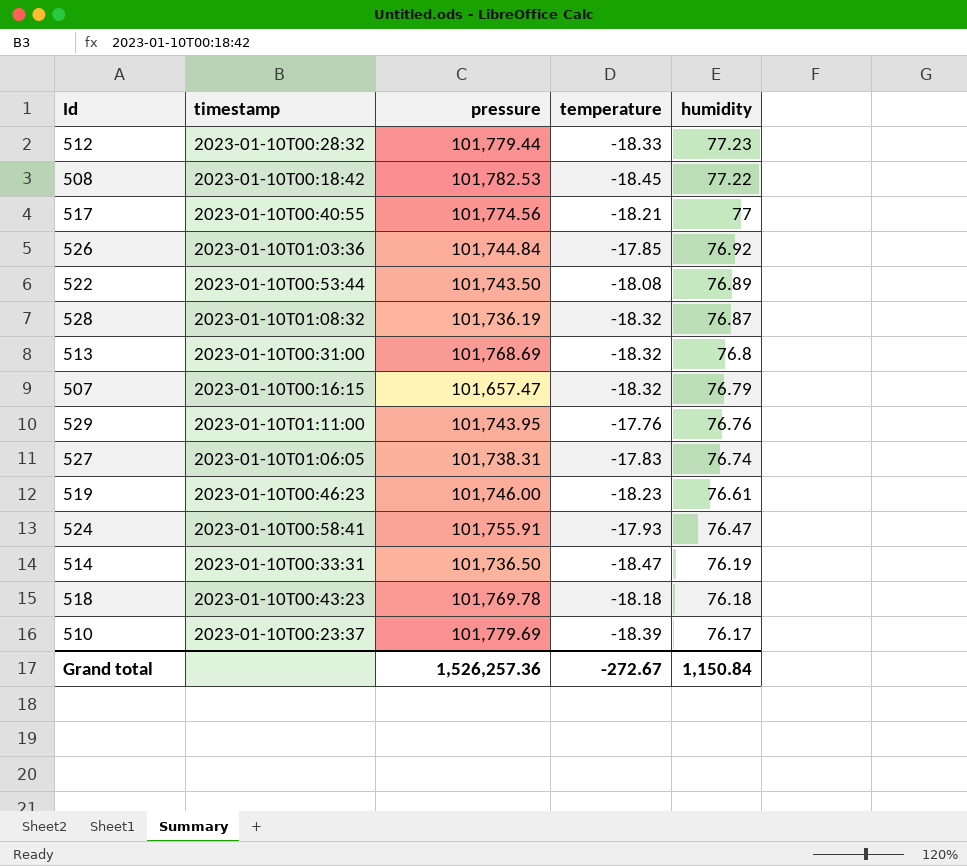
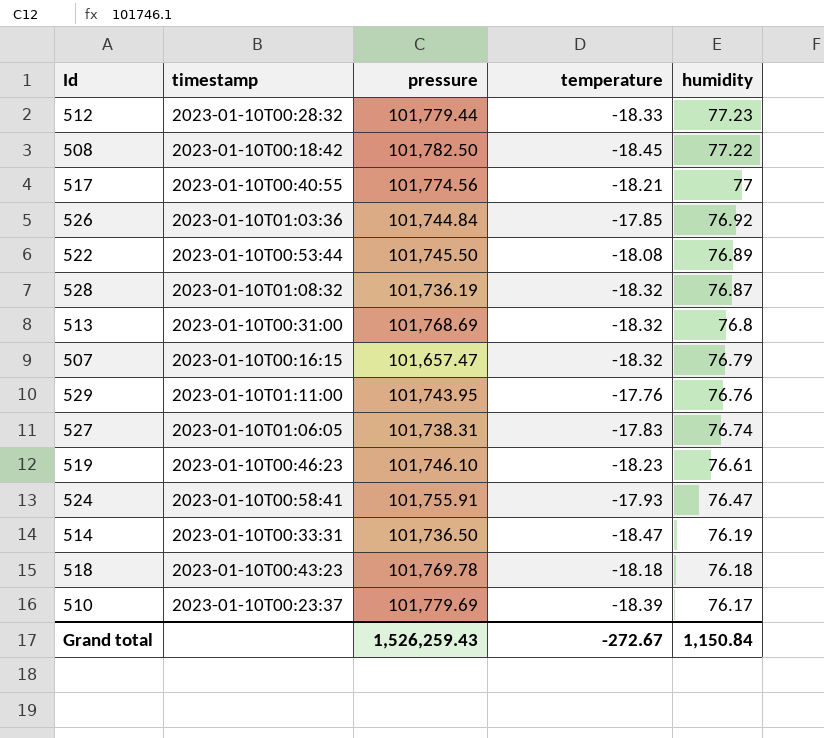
508 | pressure: 101,782.53 -> 101,782.50
522 | pressure: 101,743.50 -> 101,745.50
519 | pressure: 101,746.00 -> 101,746.10
Grand total | pressure: 1,526,257.36 -> 1,526,259.43

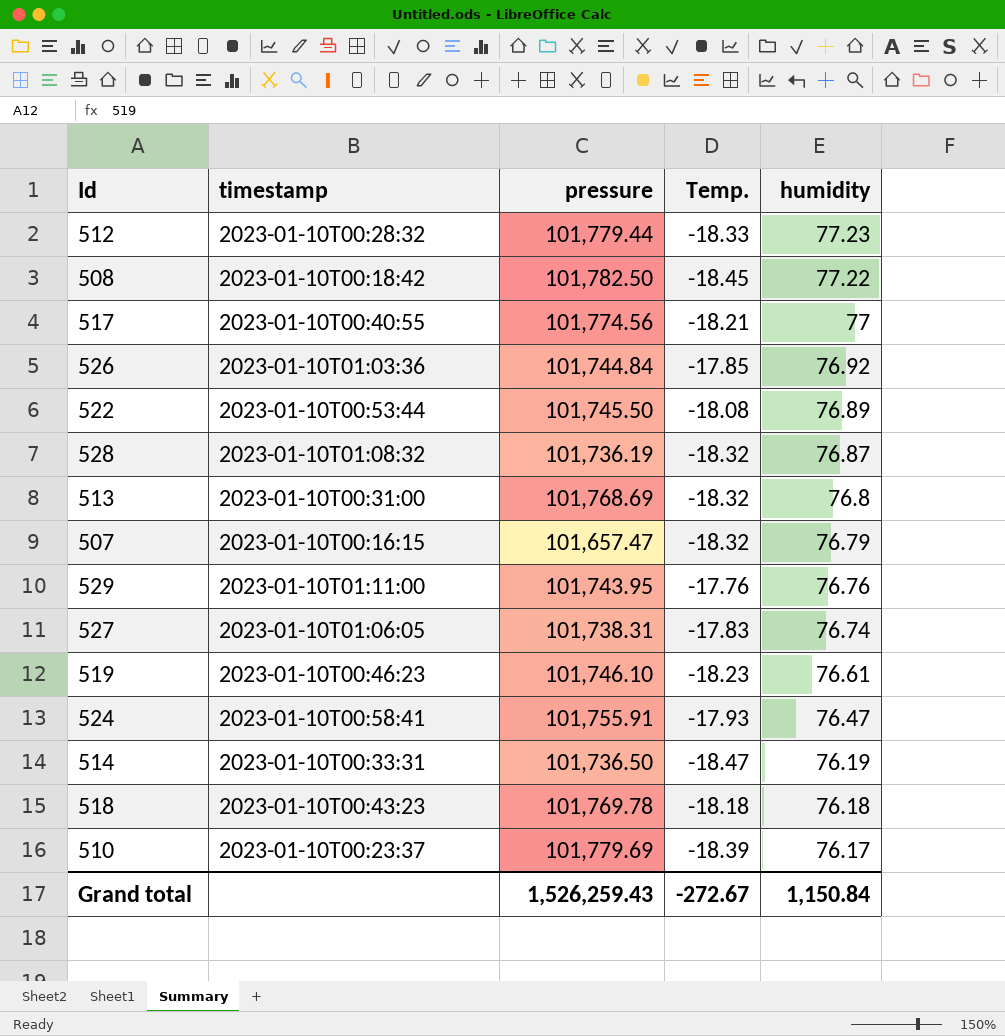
column name: temperature -> Temp.

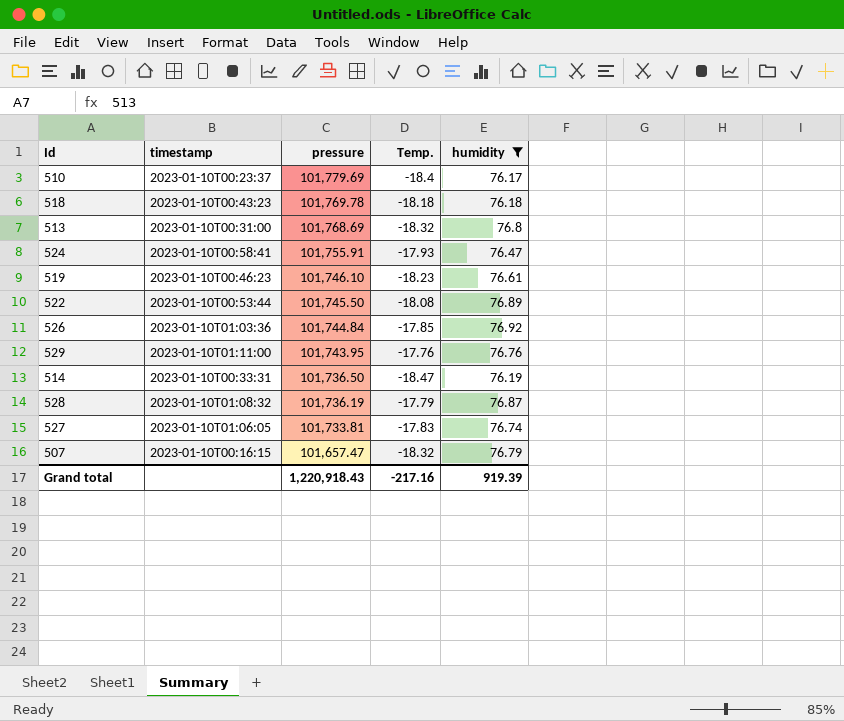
filter: none -> humidity <= 76.92
row order: humidity descending -> pressure descending
510 | Temp.: -18.39 -> -18.4
528 | Temp.: -18.32 -> -17.79
527 | pressure: 101,738.31 -> 101,733.81
Grand total | pressure: 1,526,259.43 -> 1,220,918.43
Grand total | Temp.: -272.67 -> -217.16
Grand total | humidity: 1,150.84 -> 919.39

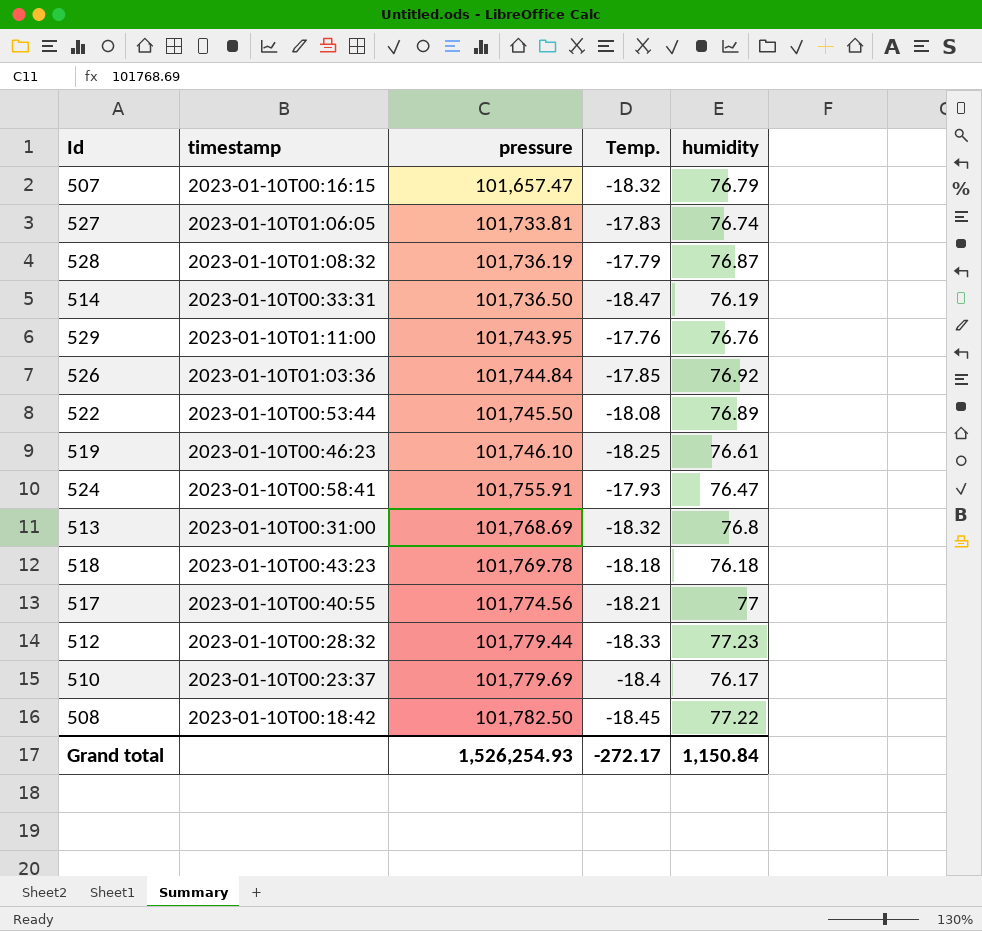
filter: humidity <= 76.92 -> none
row order: pressure descending -> pressure ascending
519 | Temp.: -18.23 -> -18.25
Grand total | pressure: 1,220,918.43 -> 1,526,254.93
Grand total | Temp.: -217.16 -> -272.17
Grand total | humidity: 919.39 -> 1,150.84

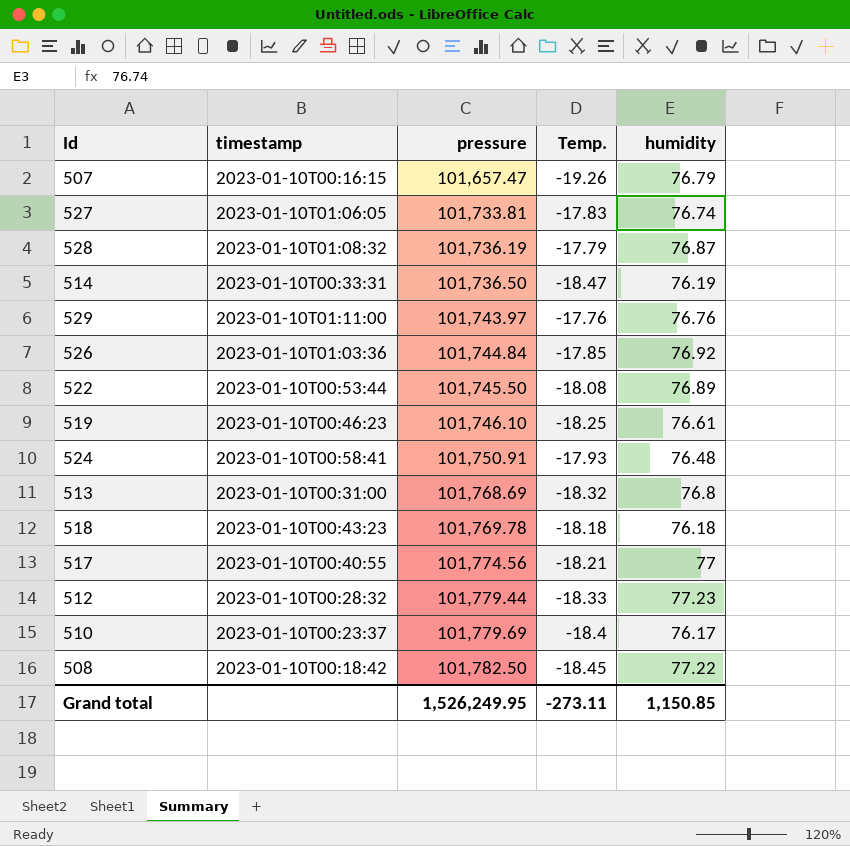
507 | Temp.: -18.32 -> -19.26
529 | pressure: 101,743.95 -> 101,743.97
524 | pressure: 101,755.91 -> 101,750.91
524 | humidity: 76.47 -> 76.48
Grand total | pressure: 1,526,254.93 -> 1,526,249.95
Grand total | Temp.: -272.17 -> -273.11
Grand total | humidity: 1,150.84 -> 1,150.85

